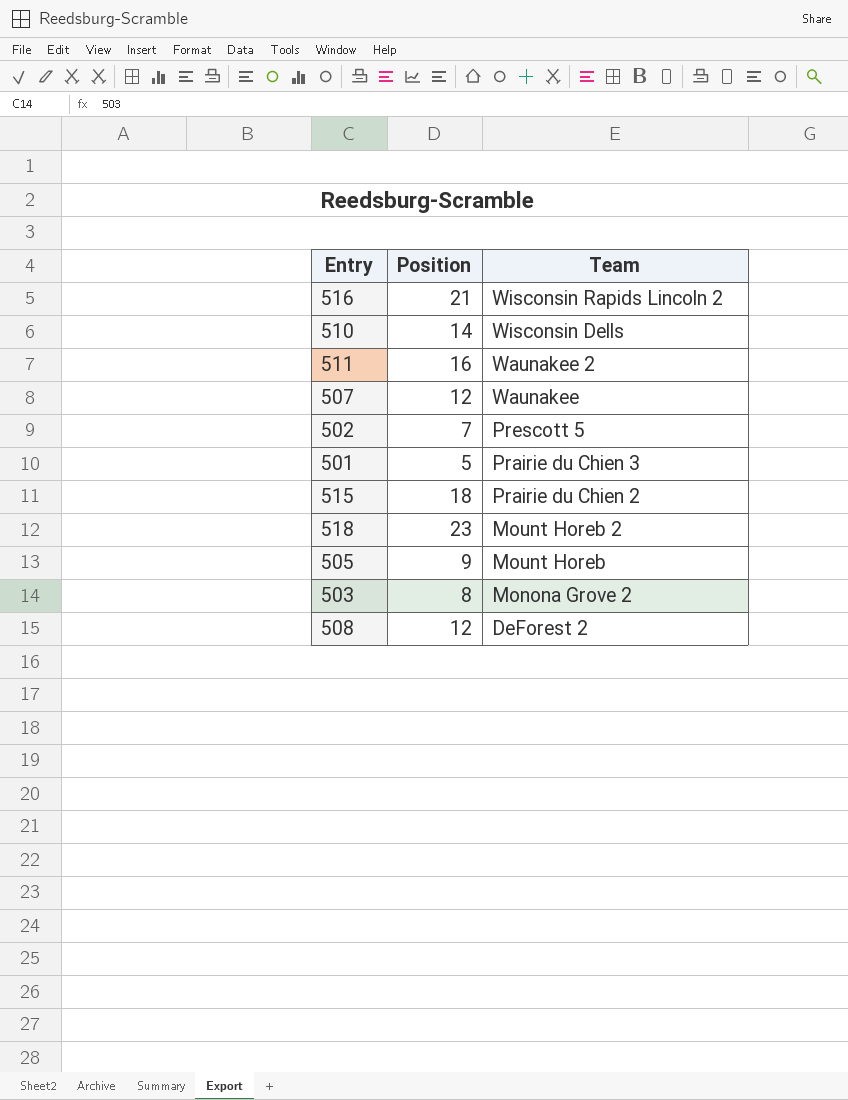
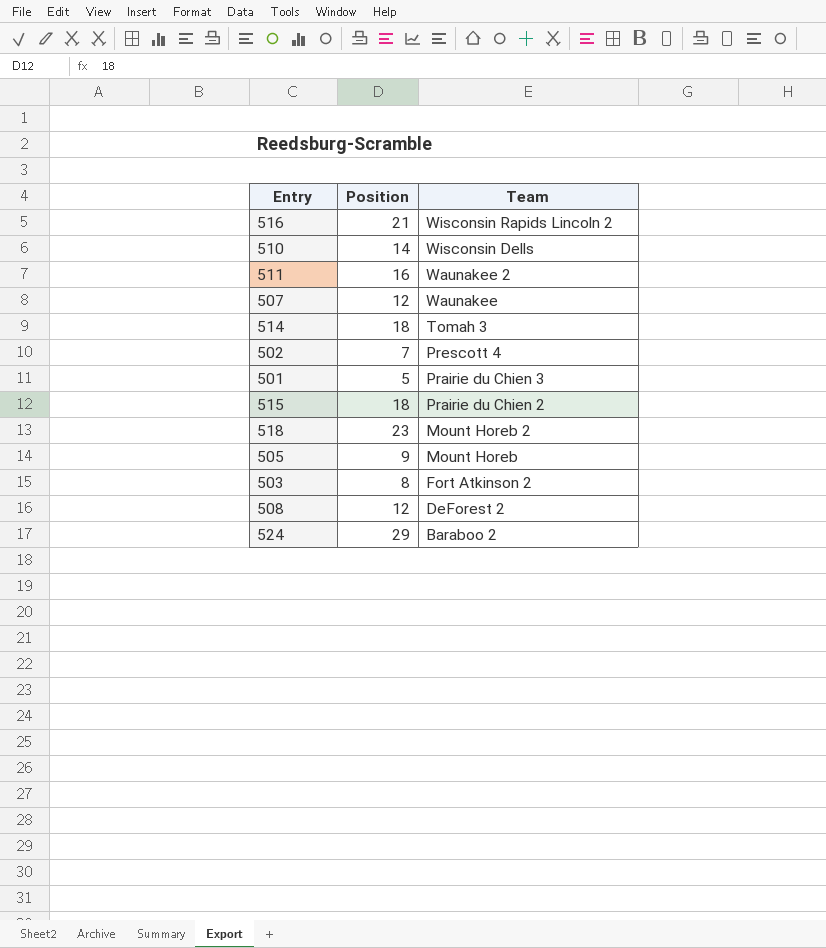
row 514: none -> 18 | Tomah 3
502 | Team: Prescott 5 -> Prescott 4
503 | Team: Monona Grove 2 -> Fort Atkinson 2
row 524: none -> 29 | Baraboo 2

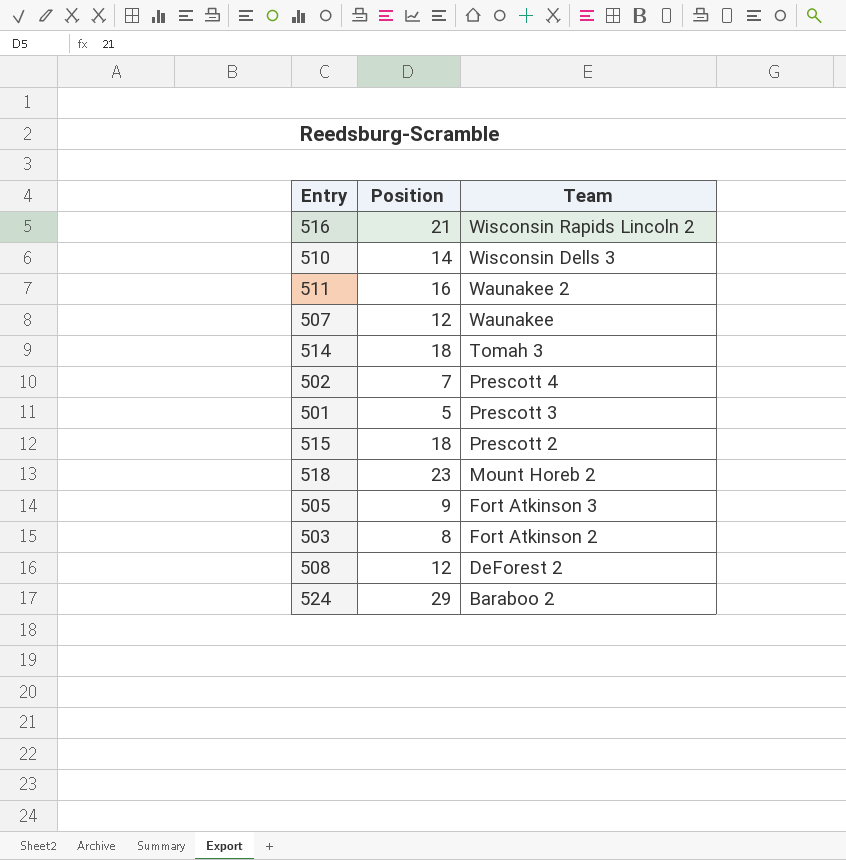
510 | Team: Wisconsin Dells -> Wisconsin Dells 3
501 | Team: Prairie du Chien 3 -> Prescott 3
515 | Team: Prairie du Chien 2 -> Prescott 2
505 | Team: Mount Horeb -> Fort Atkinson 3

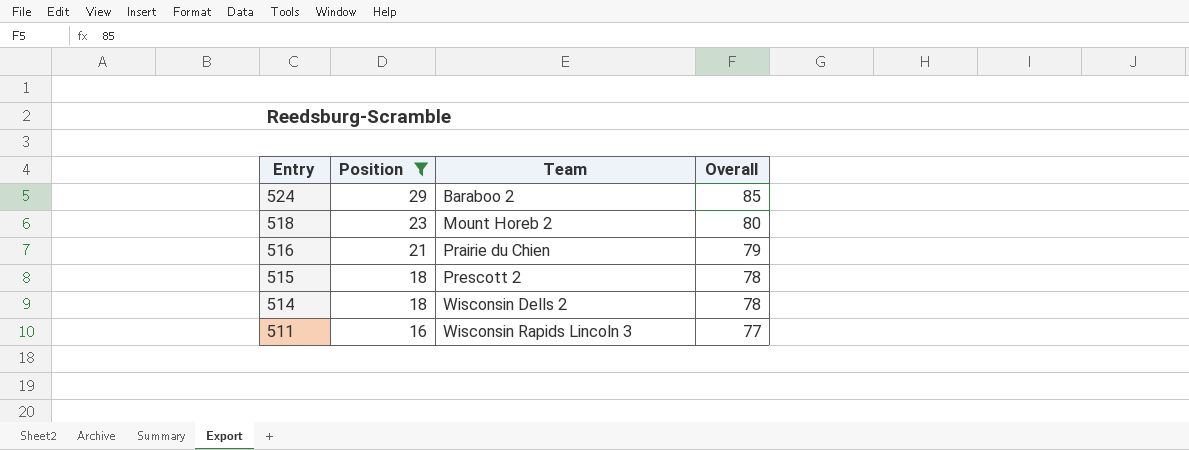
filter: none -> Position >= 16
row order: Team descending -> Entry descending
column Overall | position: none -> 4
516 | Team: Wisconsin Rapids Lincoln 2 -> Prairie du Chien
514 | Team: Tomah 3 -> Wisconsin Dells 2
511 | Team: Waunakee 2 -> Wisconsin Rapids Lincoln 3

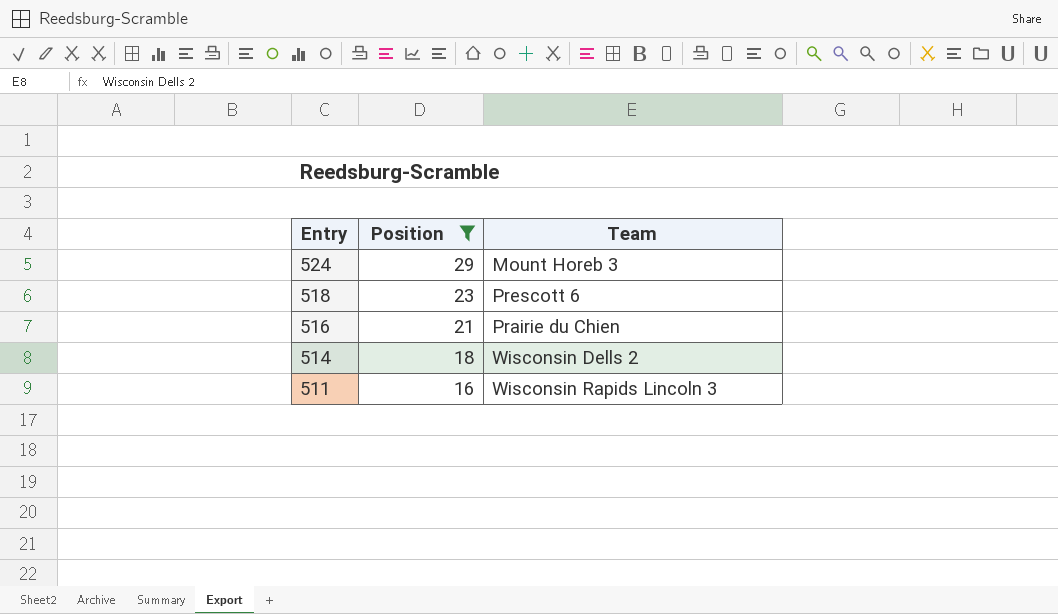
column Overall | position: 4 -> none
row 515: 18 | Prescott 2 | 78 -> none
524 | Team: Baraboo 2 -> Mount Horeb 3
518 | Team: Mount Horeb 2 -> Prescott 6

